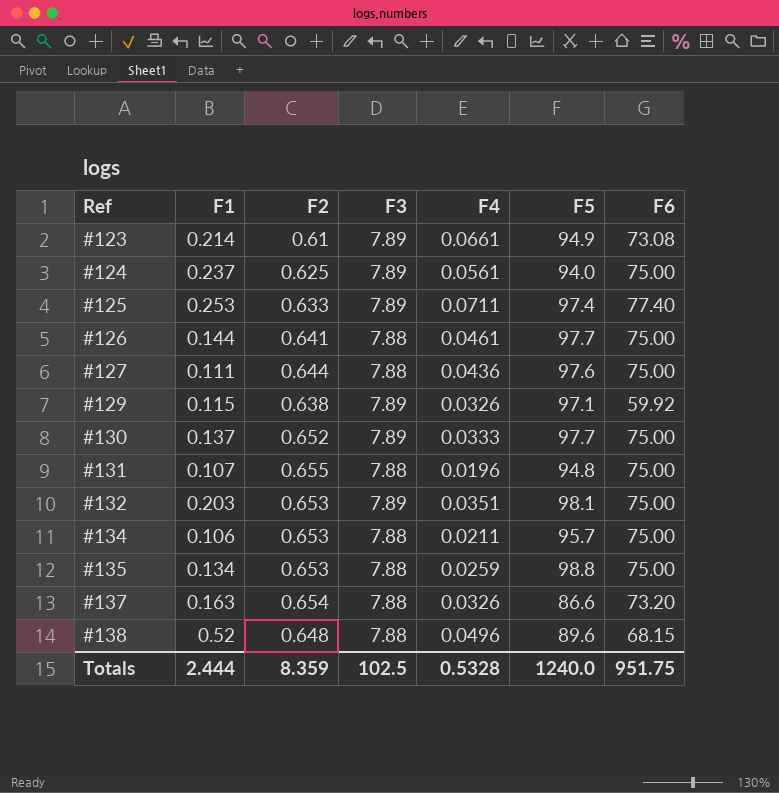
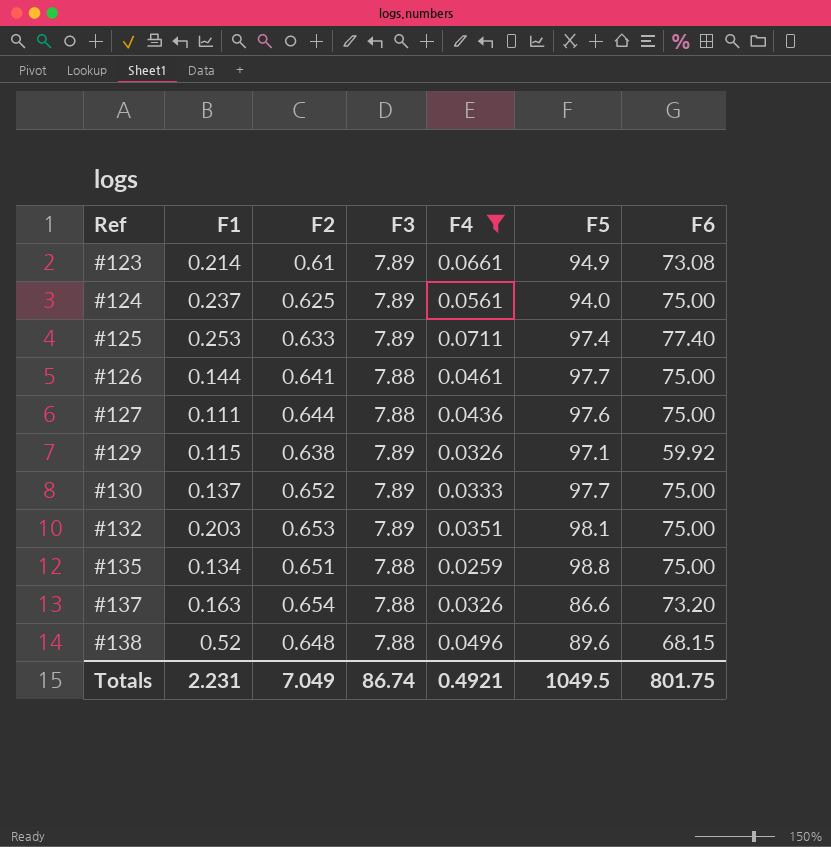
filter: none -> F4 >= 0.0259
#135 | F2: 0.653 -> 0.651
Totals | F1: 2.444 -> 2.231
Totals | F2: 8.359 -> 7.049
Totals | F3: 102.5 -> 86.74
Totals | F4: 0.5328 -> 0.4921
Totals | F5: 1240.0 -> 1049.5
Totals | F6: 951.75 -> 801.75

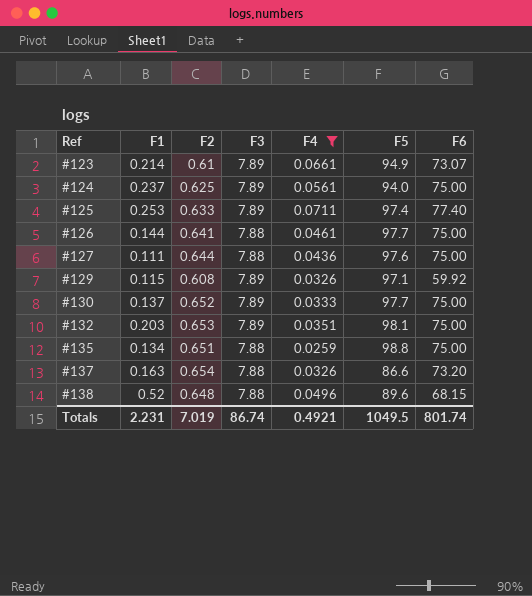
#123 | F6: 73.08 -> 73.07
#129 | F2: 0.638 -> 0.608
Totals | F2: 7.049 -> 7.019
Totals | F6: 801.75 -> 801.74

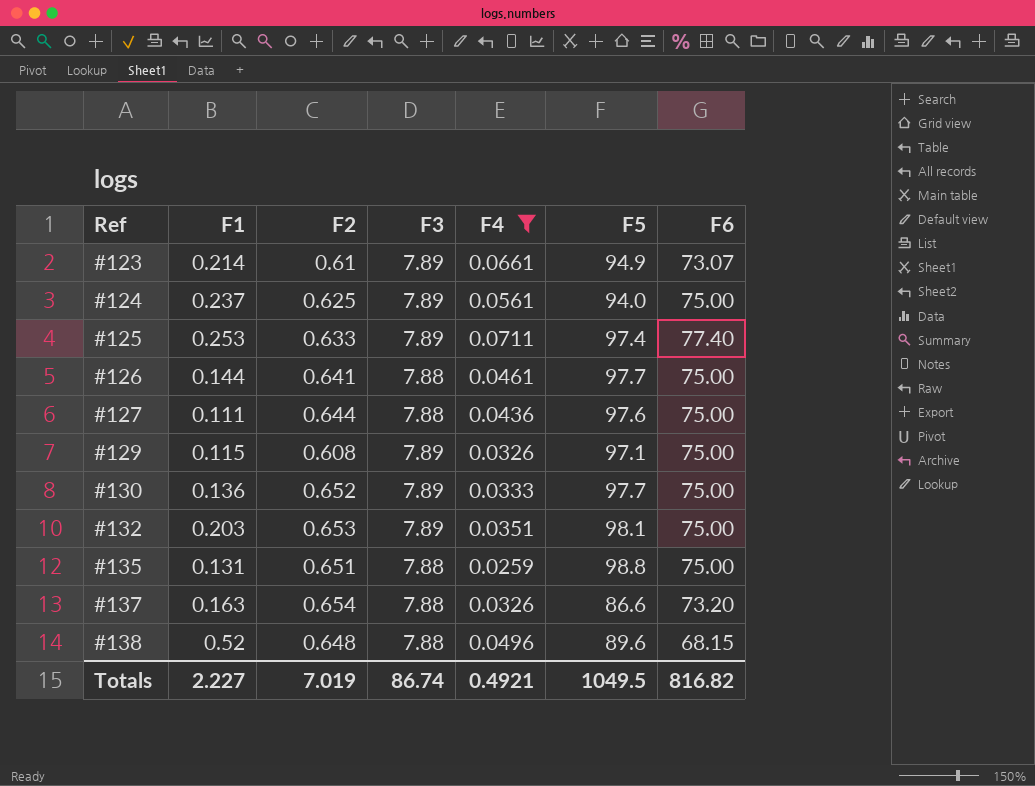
#129 | F6: 59.92 -> 75.00
#130 | F1: 0.137 -> 0.136
#135 | F1: 0.134 -> 0.131
Totals | F1: 2.231 -> 2.227
Totals | F6: 801.74 -> 816.82

